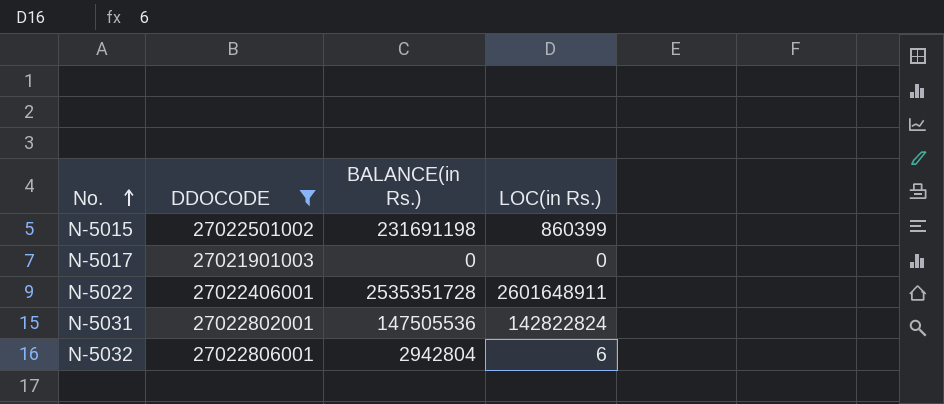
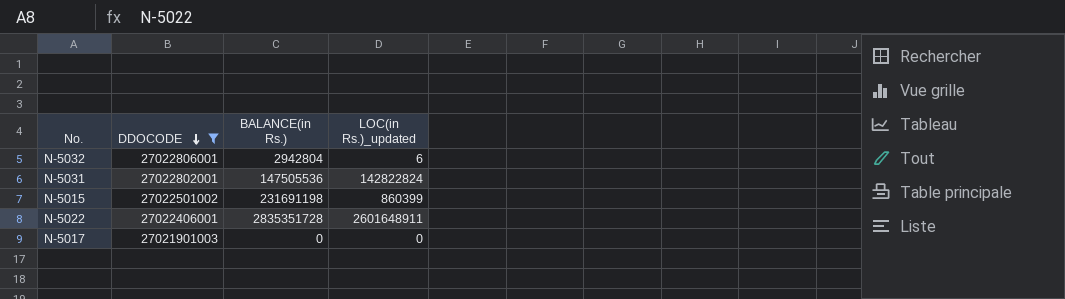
row order: No. ascending -> DDOCODE descending
column name: LOC(in Rs.) -> LOC(in Rs.)_updated
N-5022 | BALANCE(in Rs.): 2535351728 -> 2835351728

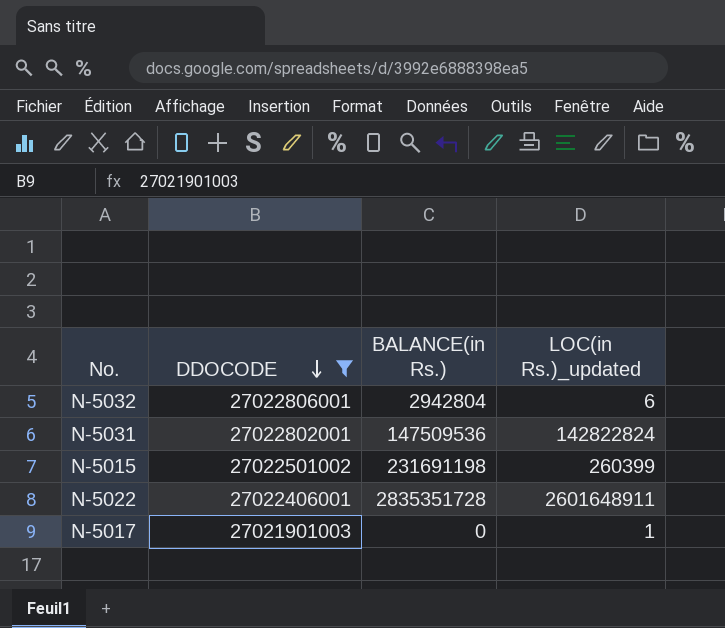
N-5031 | BALANCE(in Rs.): 147505536 -> 147509536
N-5015 | LOC(in Rs.)_updated: 860399 -> 260399
N-5017 | LOC(in Rs.)_updated: 0 -> 1

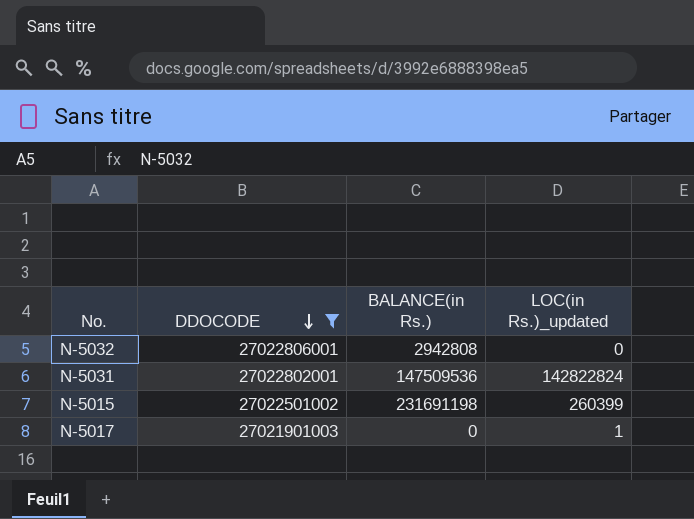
row N-5022: 27022406001 | 2835351728 | 2601648911 -> none
N-5032 | BALANCE(in Rs.): 2942804 -> 2942808
N-5032 | LOC(in Rs.)_updated: 6 -> 0

